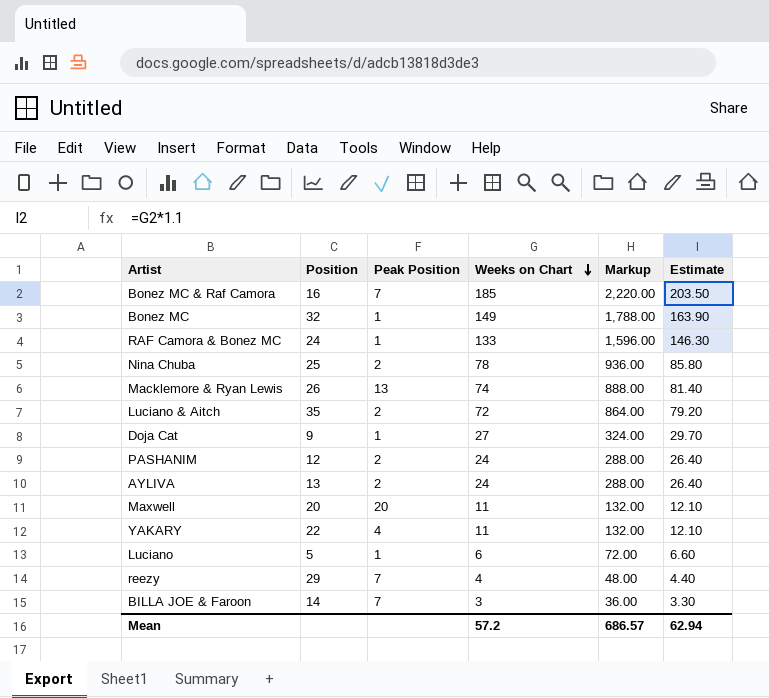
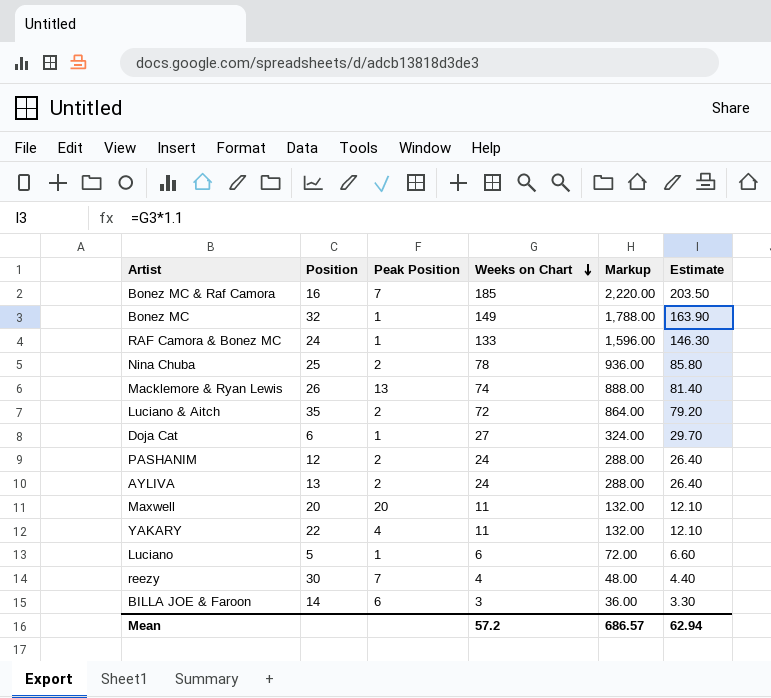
Doja Cat | Position: 9 -> 6
reezy | Position: 29 -> 30
BILLA JOE & Faroon | Peak Position: 7 -> 6

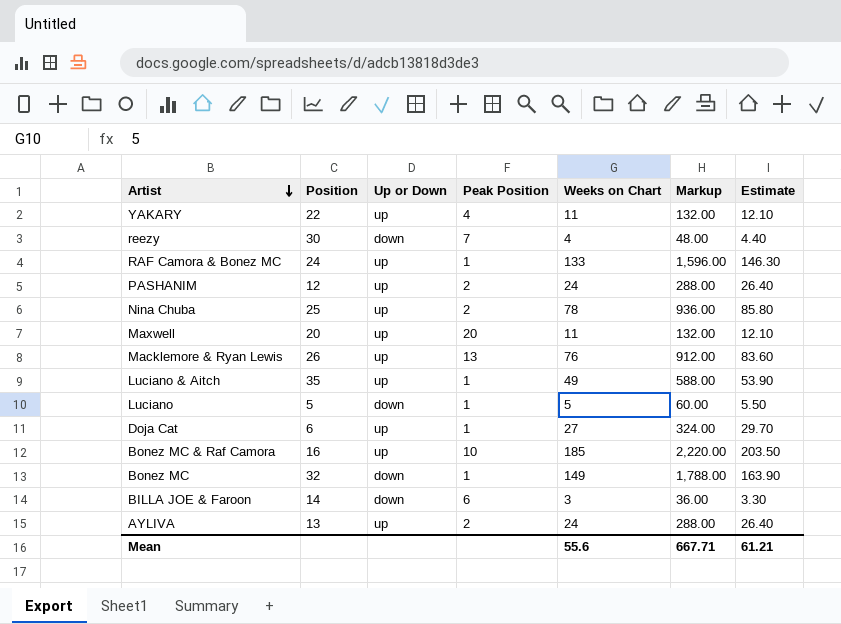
row order: Weeks on Chart descending -> Artist descending
column Up or Down | position: none -> 3
Macklemore & Ryan Lewis | Weeks on Chart: 74 -> 76
Macklemore & Ryan Lewis | Markup: 888.00 -> 912.00
Macklemore & Ryan Lewis | Estimate: 81.40 -> 83.60
Luciano & Aitch | Peak Position: 2 -> 1
Luciano & Aitch | Weeks on Chart: 72 -> 49
Luciano & Aitch | Markup: 864.00 -> 588.00
Luciano & Aitch | Estimate: 79.20 -> 53.90
Luciano | Weeks on Chart: 6 -> 5
Luciano | Markup: 72.00 -> 60.00
Luciano | Estimate: 6.60 -> 5.50
Bonez MC & Raf Camora | Peak Position: 7 -> 10
Mean | Weeks on Chart: 57.2 -> 55.6
Mean | Markup: 686.57 -> 667.71
Mean | Estimate: 62.94 -> 61.21

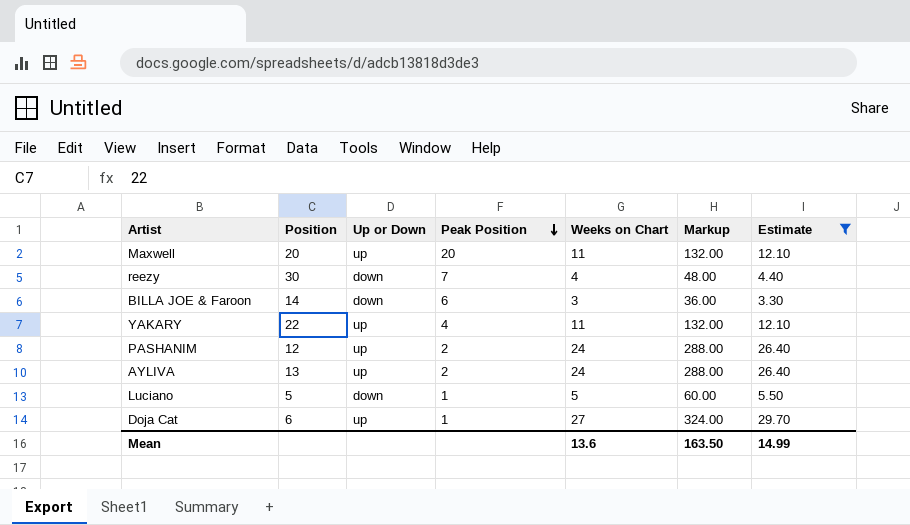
filter: none -> Estimate <= 29.70
row order: Artist descending -> Peak Position descending
Mean | Weeks on Chart: 55.6 -> 13.6
Mean | Markup: 667.71 -> 163.50
Mean | Estimate: 61.21 -> 14.99

